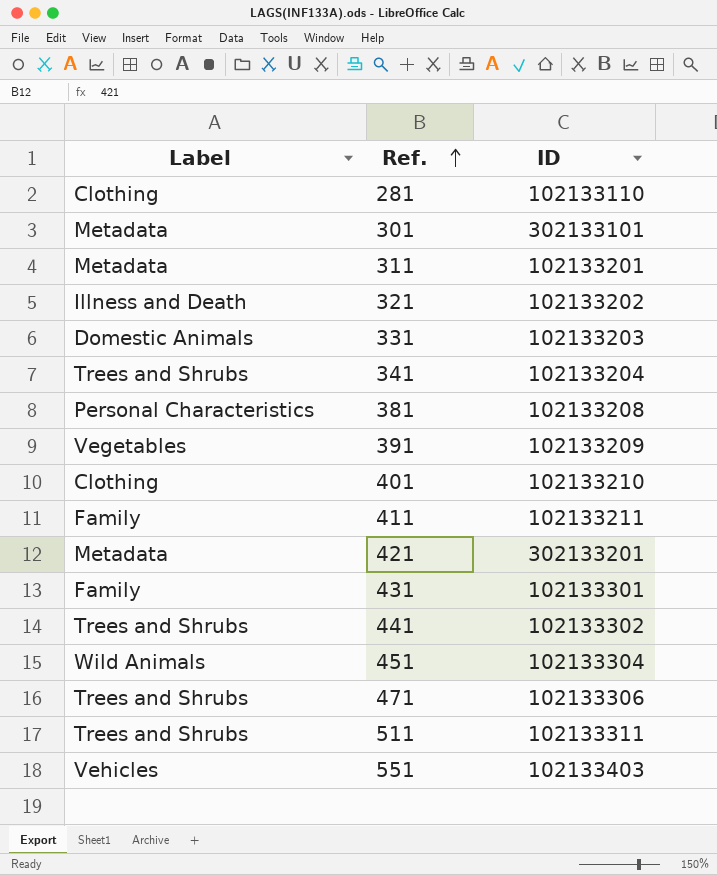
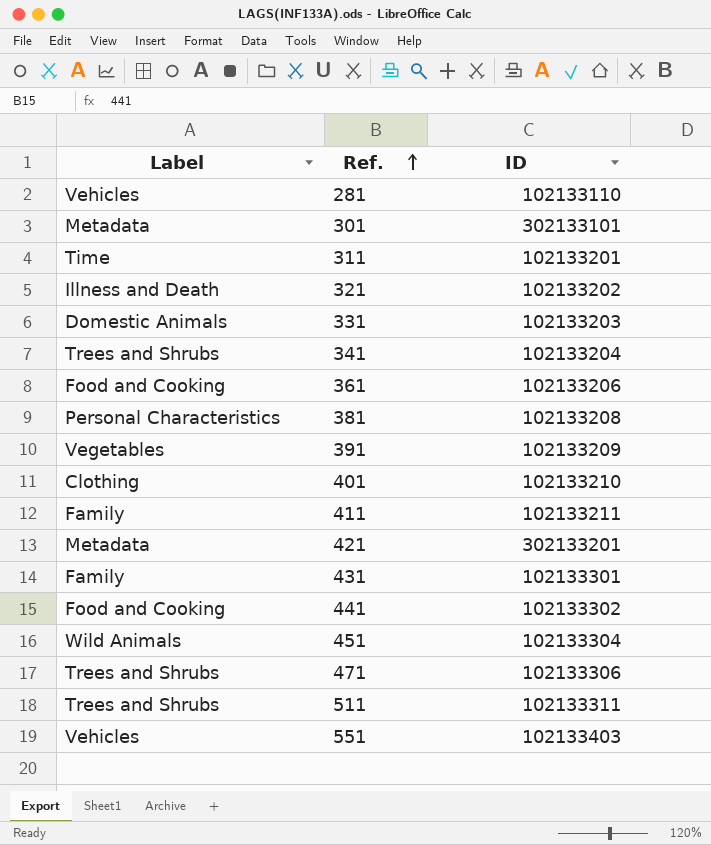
281 | Label: Clothing -> Vehicles
311 | Label: Metadata -> Time
row 361: none -> Food and Cooking | 102133206
441 | Label: Trees and Shrubs -> Food and Cooking

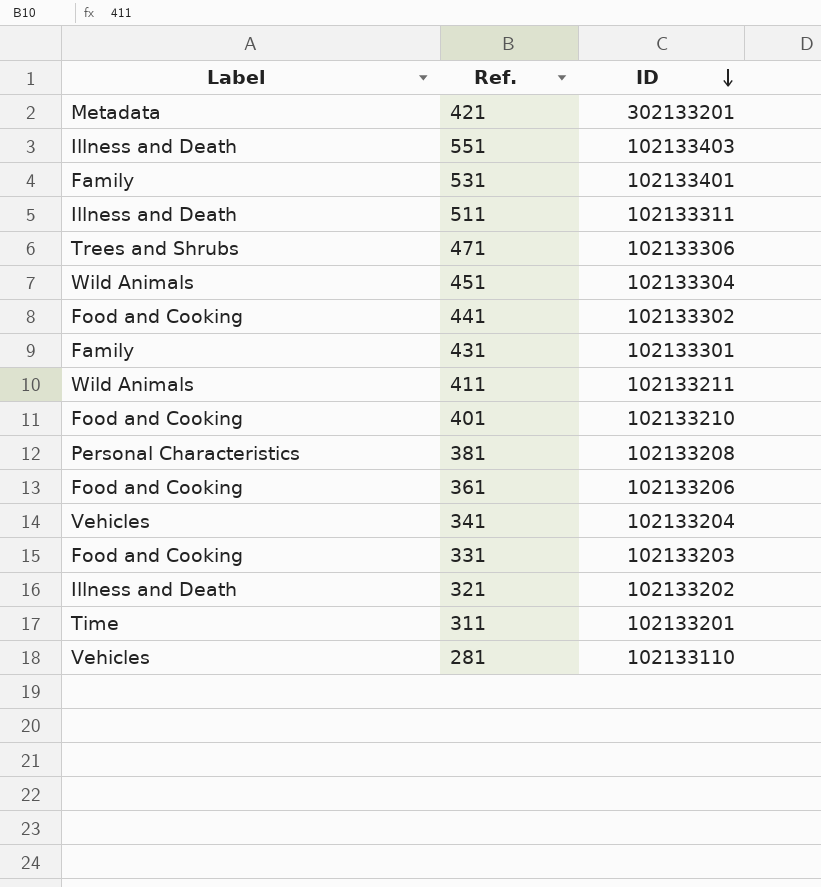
row order: Ref. ascending -> ID descending
row 301: Metadata | 302133101 -> none
row 391: Vegetables | 102133209 -> none
551 | Label: Vehicles -> Illness and Death
row 531: none -> Family | 102133401
511 | Label: Trees and Shrubs -> Illness and Death
411 | Label: Family -> Wild Animals
401 | Label: Clothing -> Food and Cooking
341 | Label: Trees and Shrubs -> Vehicles
331 | Label: Domestic Animals -> Food and Cooking

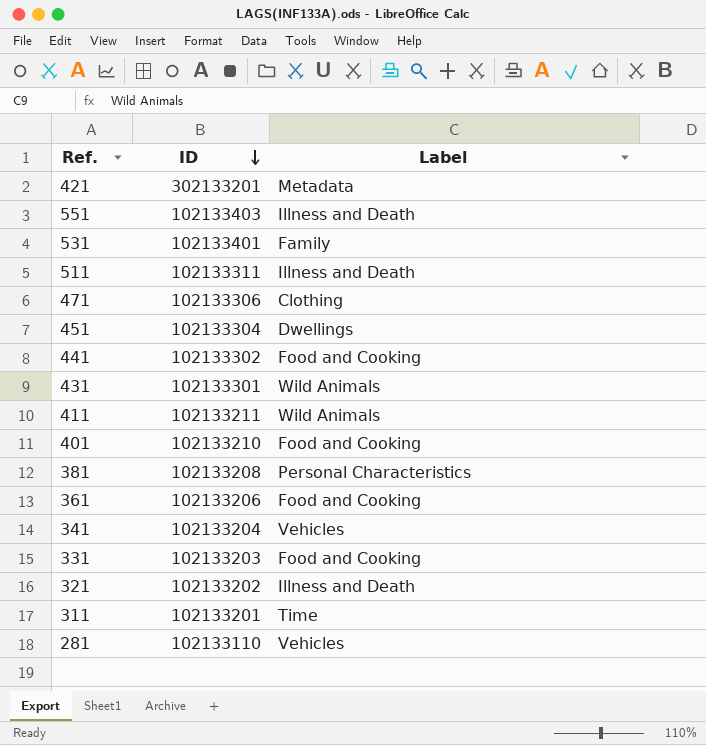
column Label | position: 1 -> 3
471 | Label: Trees and Shrubs -> Clothing
451 | Label: Wild Animals -> Dwellings
431 | Label: Family -> Wild Animals

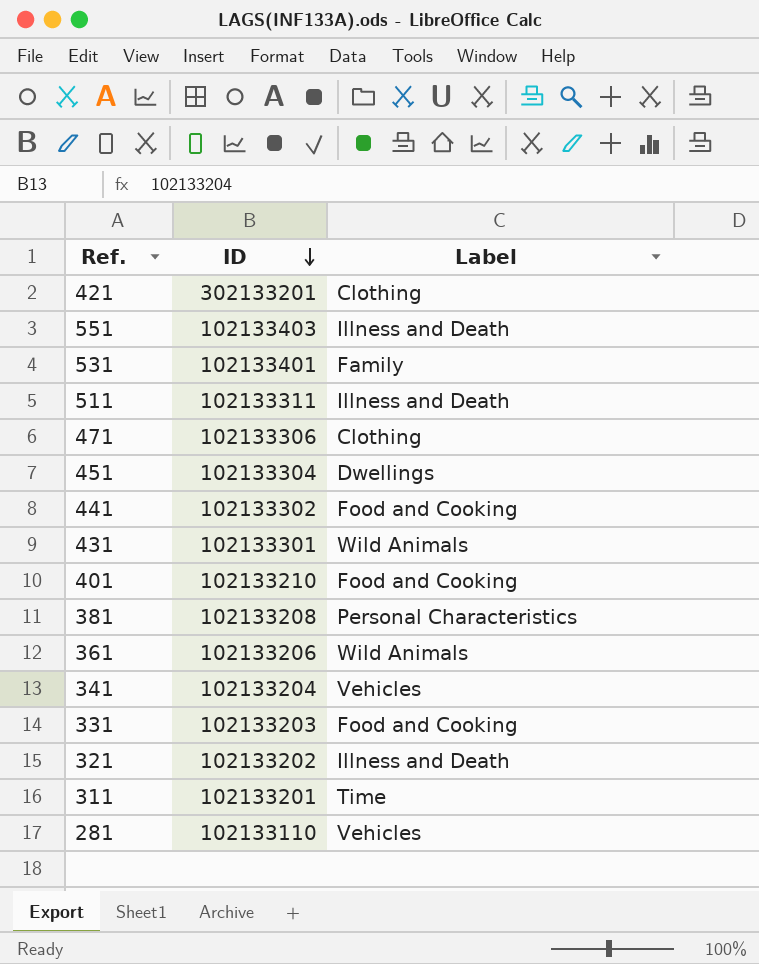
row 411: 102133211 | Wild Animals -> none
421 | Label: Metadata -> Clothing
361 | Label: Food and Cooking -> Wild Animals

